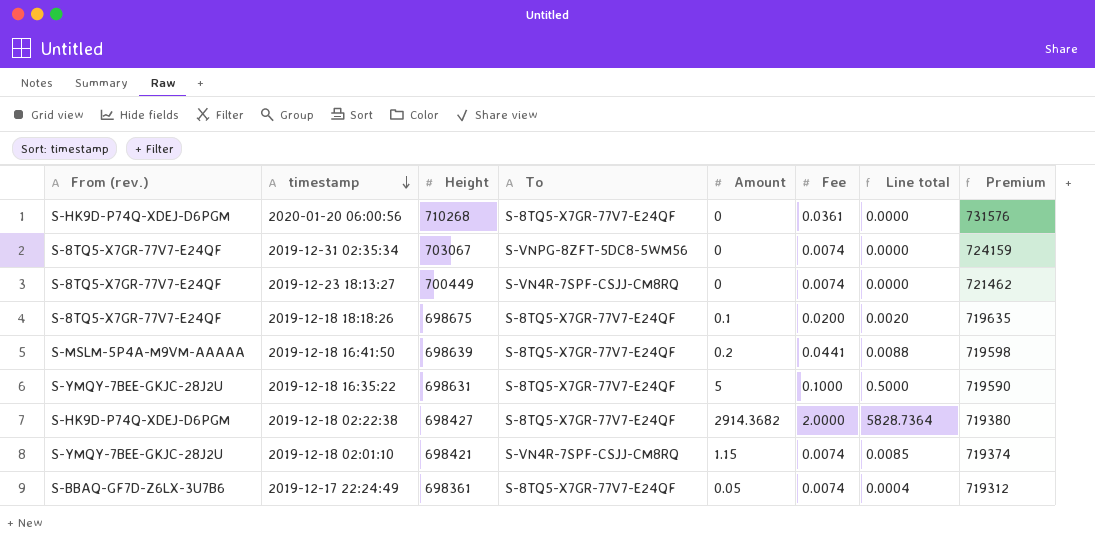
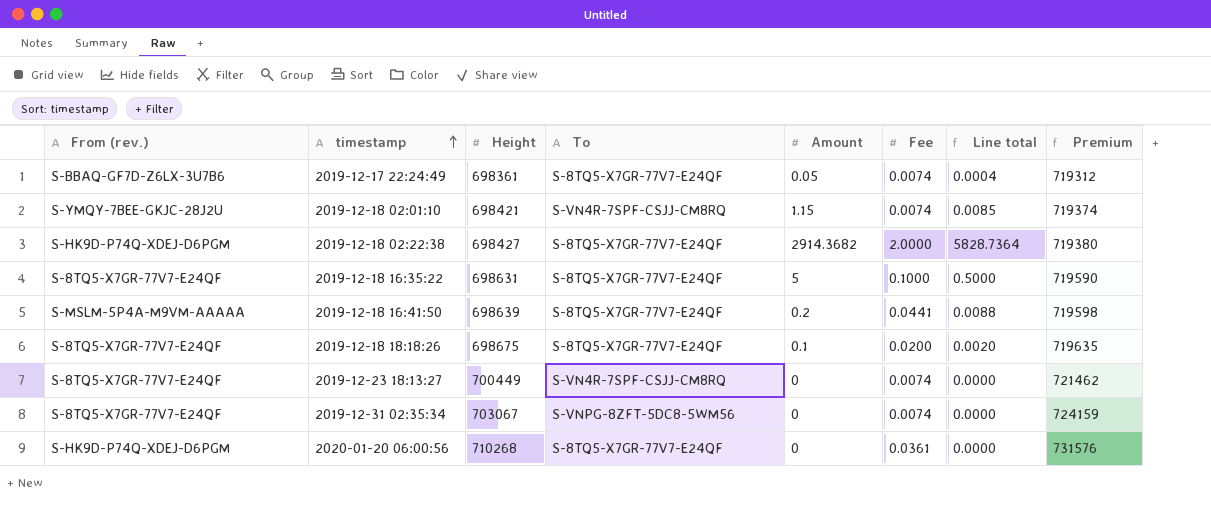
row order: timestamp descending -> timestamp ascending
2019-12-18 16:35:22 | From (rev.): S-YMQY-7BEE-GKJC-28J2U -> S-8TQ5-X7GR-77V7-E24QF

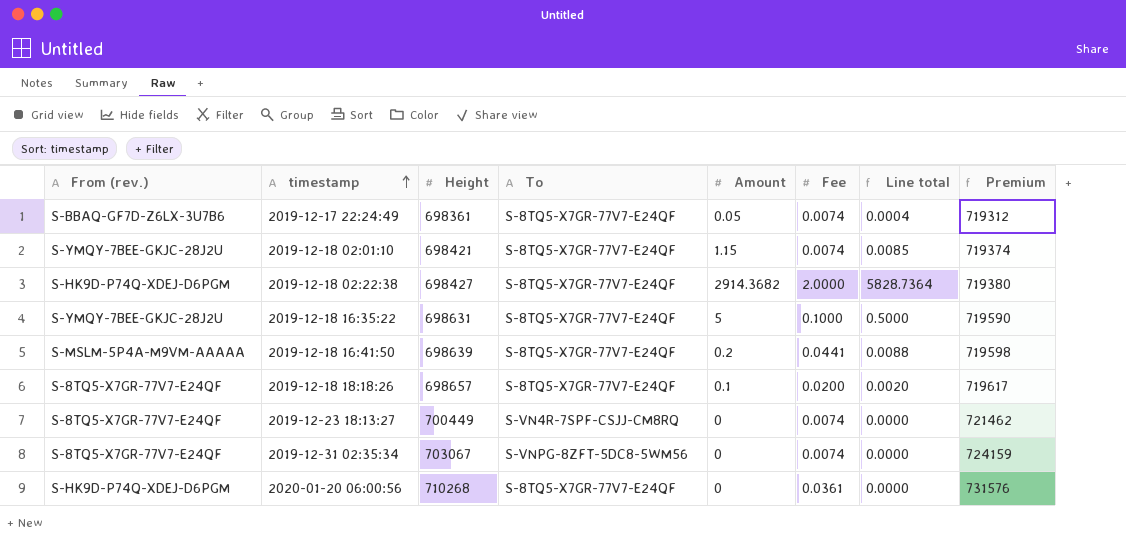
2019-12-18 02:01:10 | To: S-VN4R-7SPF-CSJJ-CM8RQ -> S-8TQ5-X7GR-77V7-E24QF
2019-12-18 16:35:22 | From (rev.): S-8TQ5-X7GR-77V7-E24QF -> S-YMQY-7BEE-GKJC-28J2U
2019-12-18 18:18:26 | Height: 698675 -> 698657
2019-12-18 18:18:26 | Premium: 719635 -> 719617

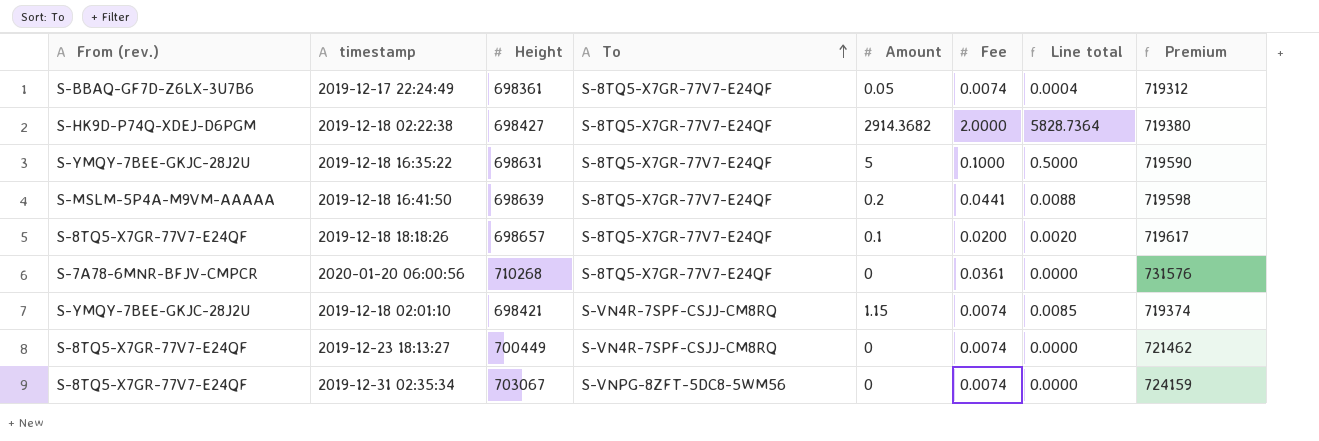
row order: timestamp ascending -> To ascending
2020-01-20 06:00:56 | From (rev.): S-HK9D-P74Q-XDEJ-D6PGM -> S-7A78-6MNR-BFJV-CMPCR
2019-12-18 02:01:10 | To: S-8TQ5-X7GR-77V7-E24QF -> S-VN4R-7SPF-CSJJ-CM8RQ

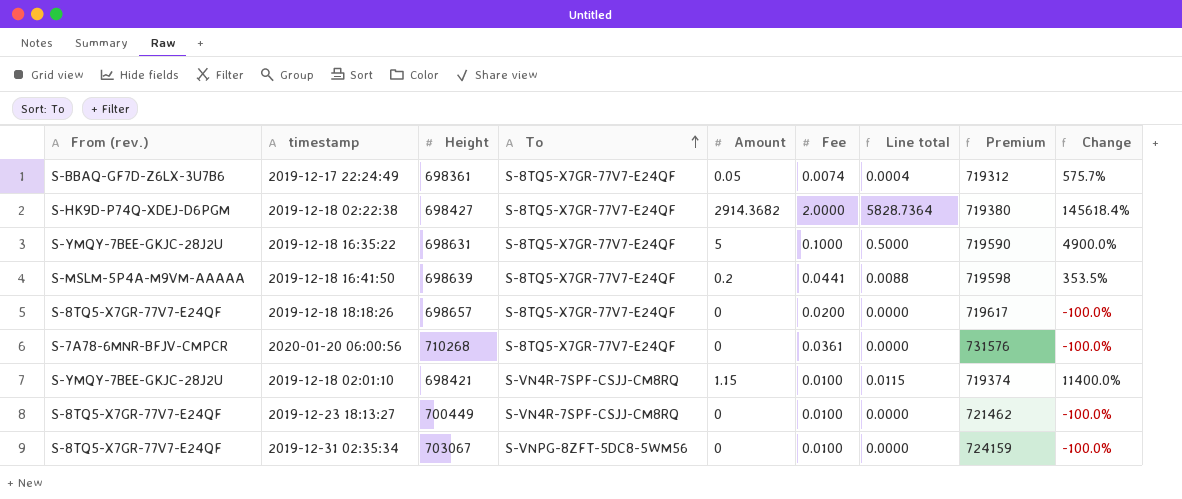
column Change | formula: none -> ([Amount] - [Fee]) / [Fee]
2019-12-18 18:18:26 | Amount: 0.1 -> 0
2019-12-18 18:18:26 | Line total: 0.0020 -> 0.0000
2019-12-18 02:01:10 | Fee: 0.0074 -> 0.0100
2019-12-18 02:01:10 | Line total: 0.0085 -> 0.0115
2019-12-23 18:13:27 | Fee: 0.0074 -> 0.0100
2019-12-31 02:35:34 | Fee: 0.0074 -> 0.0100

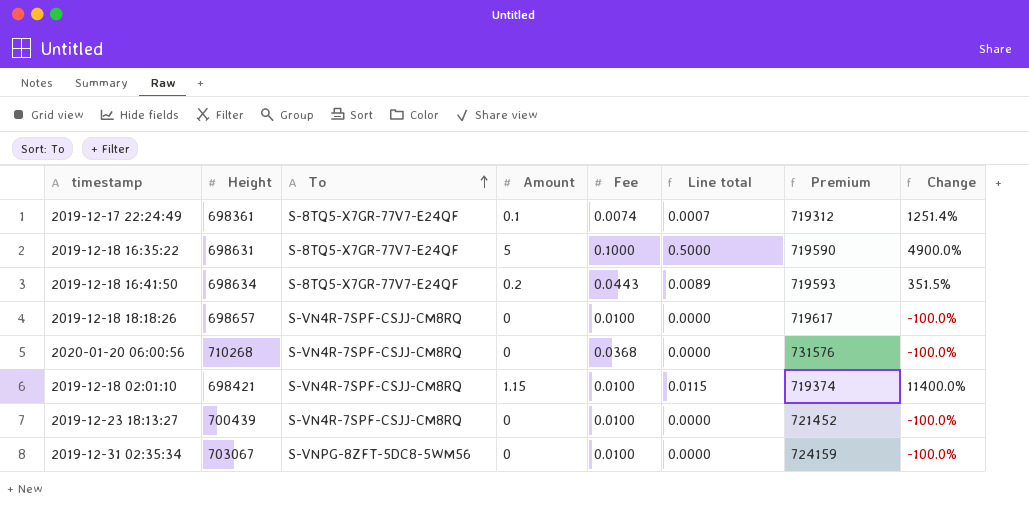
column From (rev.) | position: 1 -> none
row 2019-12-18 02:22:38: S-HK9D-P74Q-XDEJ-D6PGM | 698427 | S-8TQ5-X7GR-77V7-E24QF | 2914.3682 | 2.0000 | 5828.7364 | 719380 | 145618.4% -> none
2019-12-17 22:24:49 | Amount: 0.05 -> 0.1
2019-12-17 22:24:49 | Line total: 0.0004 -> 0.0007
2019-12-17 22:24:49 | Change: 575.7% -> 1251.4%
2019-12-18 16:41:50 | Height: 698639 -> 698634
2019-12-18 16:41:50 | Fee: 0.0441 -> 0.0443
2019-12-18 16:41:50 | Line total: 0.0088 -> 0.0089
2019-12-18 16:41:50 | Premium: 719598 -> 719593
2019-12-18 16:41:50 | Change: 353.5% -> 351.5%
2019-12-18 18:18:26 | To: S-8TQ5-X7GR-77V7-E24QF -> S-VN4R-7SPF-CSJJ-CM8RQ
2019-12-18 18:18:26 | Fee: 0.0200 -> 0.0100
2020-01-20 06:00:56 | To: S-8TQ5-X7GR-77V7-E24QF -> S-VN4R-7SPF-CSJJ-CM8RQ
2020-01-20 06:00:56 | Fee: 0.0361 -> 0.0368
2019-12-23 18:13:27 | Height: 700449 -> 700439
2019-12-23 18:13:27 | Premium: 721462 -> 721452

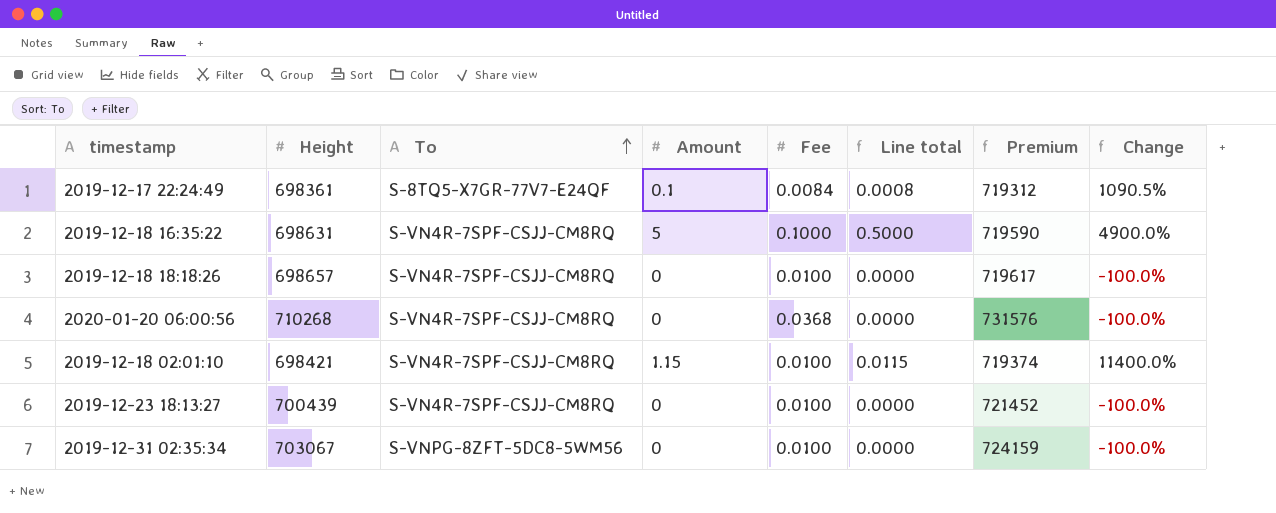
row 2019-12-18 16:41:50: 698634 | S-8TQ5-X7GR-77V7-E24QF | 0.2 | 0.0443 | 0.0089 | 719593 | 351.5% -> none
2019-12-17 22:24:49 | Fee: 0.0074 -> 0.0084
2019-12-17 22:24:49 | Line total: 0.0007 -> 0.0008
2019-12-17 22:24:49 | Change: 1251.4% -> 1090.5%
2019-12-18 16:35:22 | To: S-8TQ5-X7GR-77V7-E24QF -> S-VN4R-7SPF-CSJJ-CM8RQ

